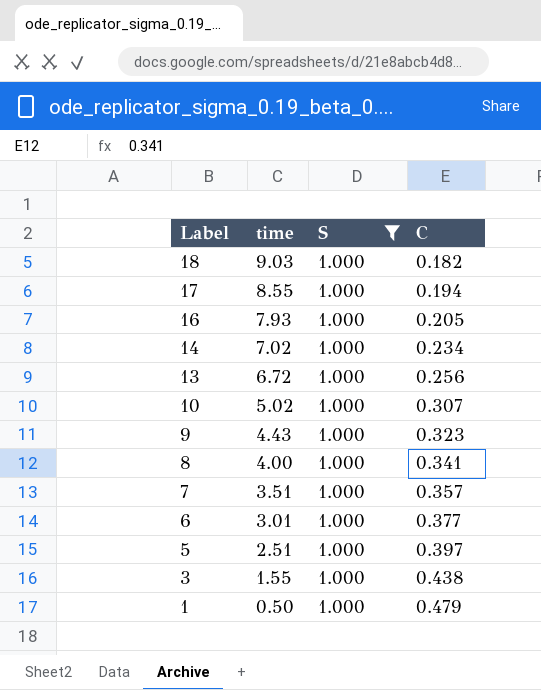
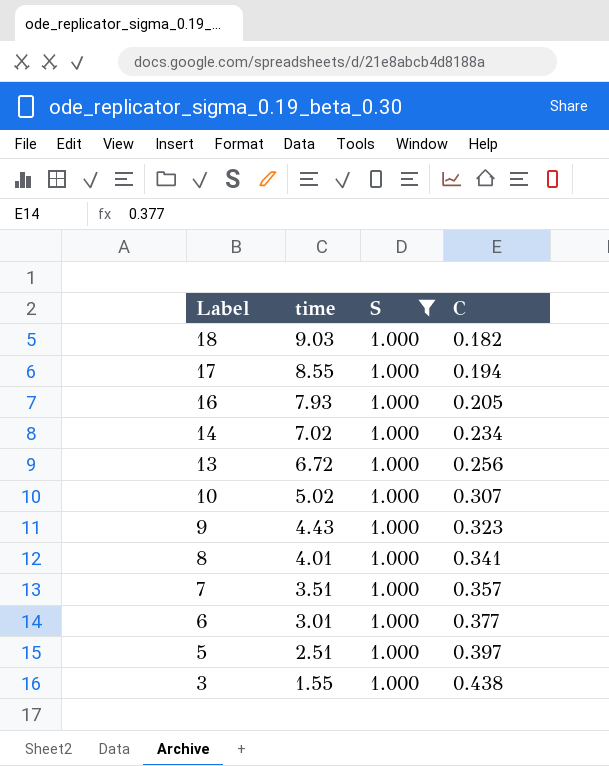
row 1: 0.50 | 1.000 | 0.479 -> none
8 | time: 4.00 -> 4.01

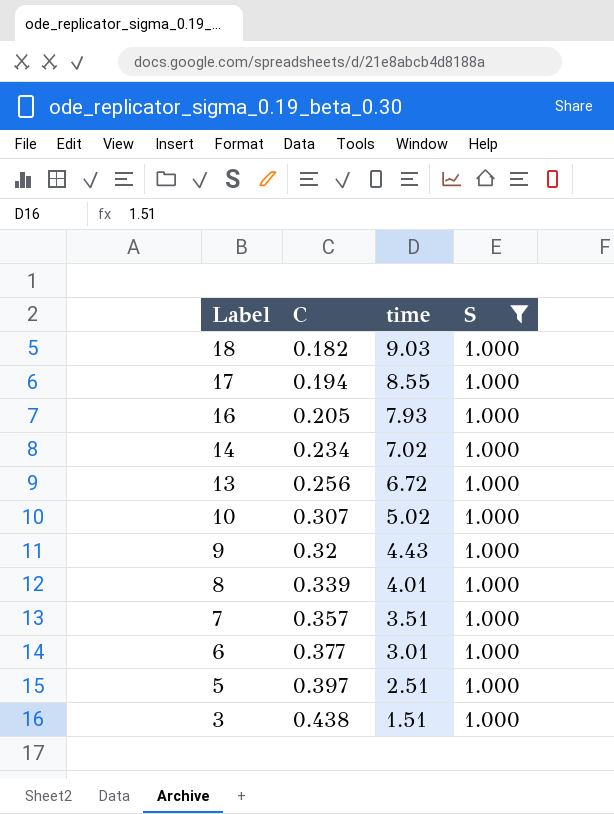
column C | position: 4 -> 2
9 | C: 0.323 -> 0.32
8 | C: 0.341 -> 0.339
3 | time: 1.55 -> 1.51

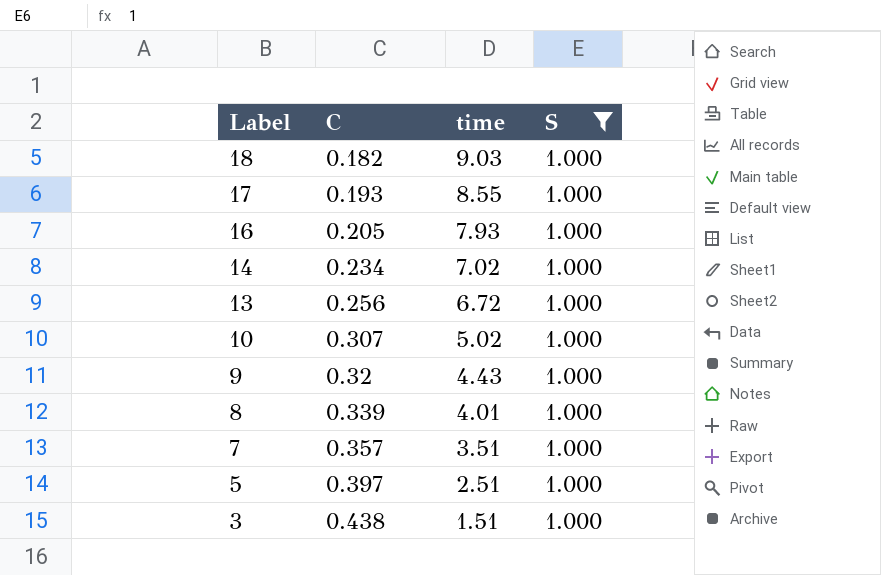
row 6: 0.377 | 3.01 | 1.000 -> none
17 | C: 0.194 -> 0.193

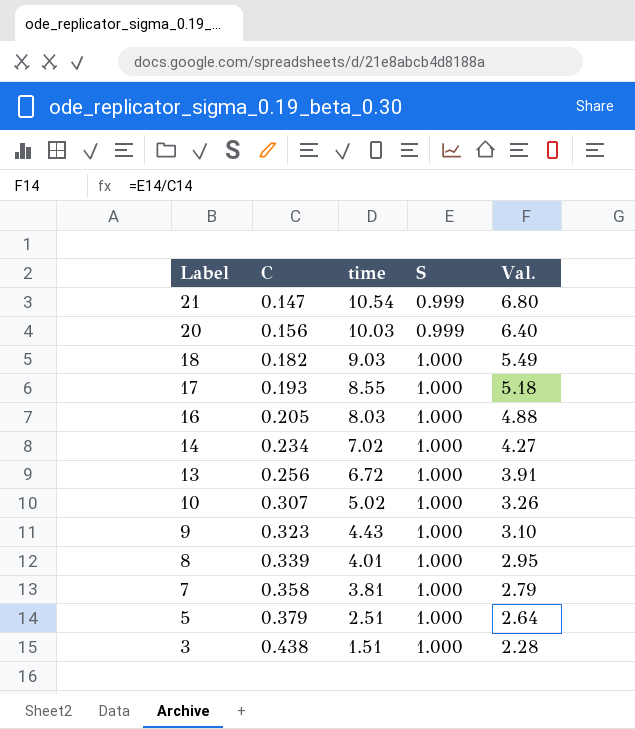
filter: S = 1.000 -> none
column Val. | formula: none -> [S] / [C]
16 | time: 7.93 -> 8.03
9 | C: 0.32 -> 0.323
7 | C: 0.357 -> 0.358
7 | time: 3.51 -> 3.81
5 | C: 0.397 -> 0.379

